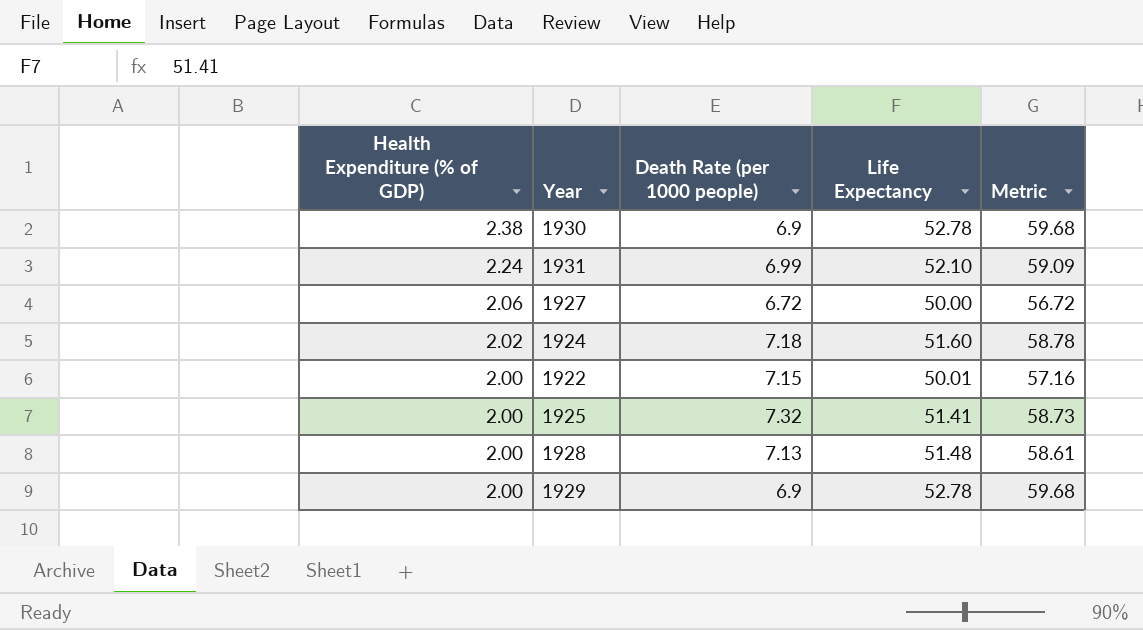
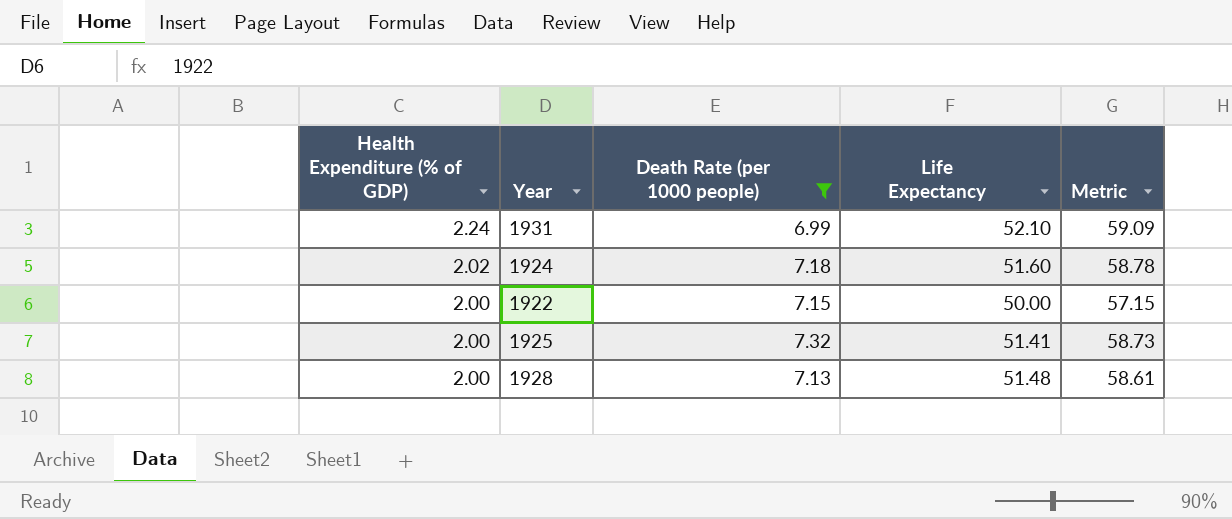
filter: none -> Death Rate (per 1000 people) >= 6.99
1922 | Life Expectancy: 50.01 -> 50.00
1922 | Metric: 57.16 -> 57.15

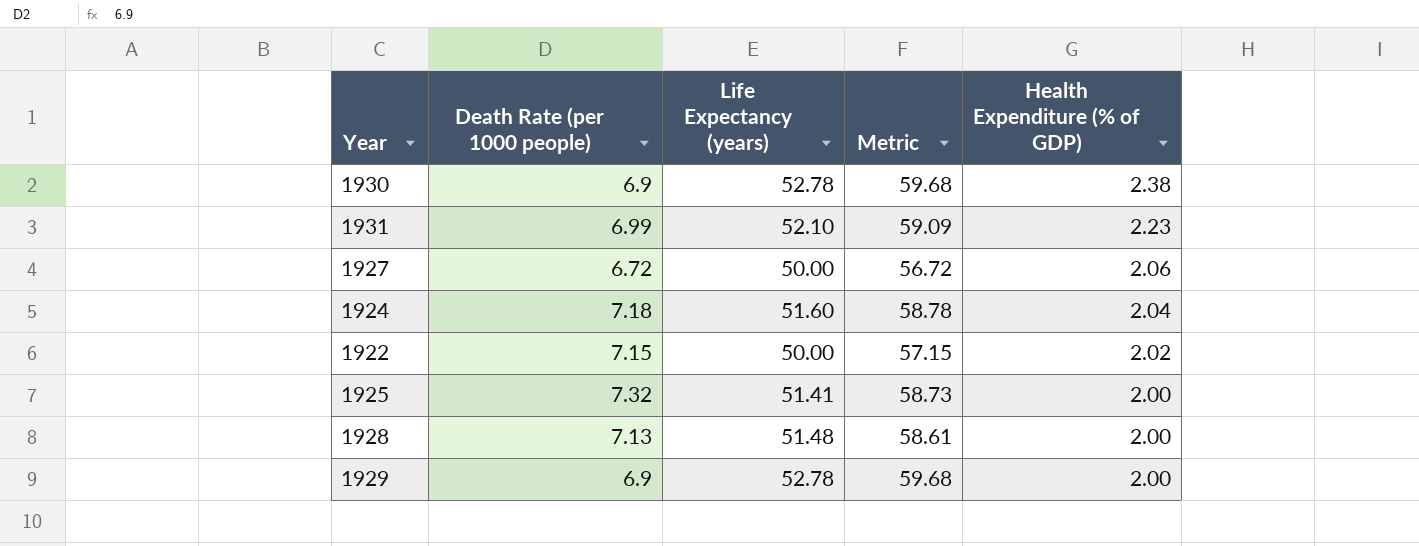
filter: Death Rate (per 1000 people) >= 6.99 -> none
column name: Life Expectancy -> Life Expectancy (years)
column Health Expenditure (% of GDP) | position: 1 -> 5
1931 | Health Expenditure (% of GDP): 2.24 -> 2.23
1924 | Health Expenditure (% of GDP): 2.02 -> 2.04
1922 | Health Expenditure (% of GDP): 2.00 -> 2.02

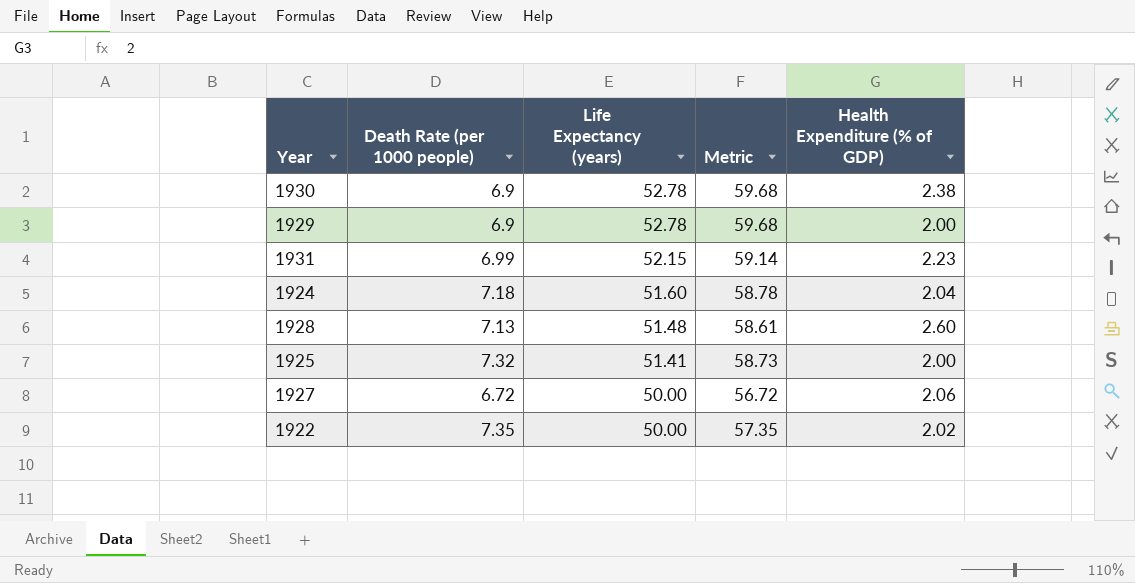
row order: Health Expenditure (% of GDP) descending -> Life Expectancy (years) descending
1931 | Life Expectancy (years): 52.10 -> 52.15
1931 | Metric: 59.09 -> 59.14
1928 | Health Expenditure (% of GDP): 2.00 -> 2.60
1922 | Death Rate (per 1000 people): 7.15 -> 7.35
1922 | Metric: 57.15 -> 57.35

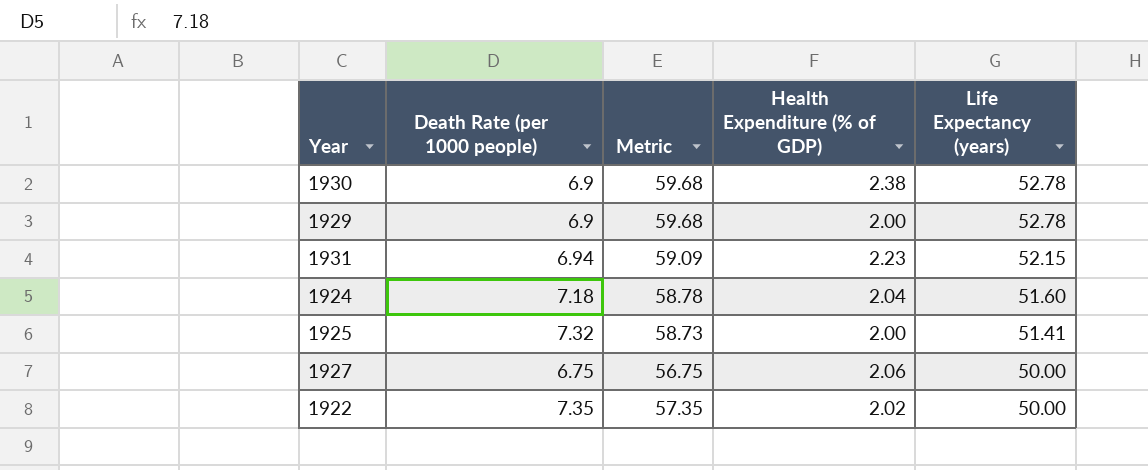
column Life Expectancy (years) | position: 3 -> 5
row 1928: 7.13 | 51.48 | 58.61 | 2.60 -> none
1931 | Death Rate (per 1000 people): 6.99 -> 6.94
1931 | Metric: 59.14 -> 59.09
1927 | Death Rate (per 1000 people): 6.72 -> 6.75
1927 | Metric: 56.72 -> 56.75

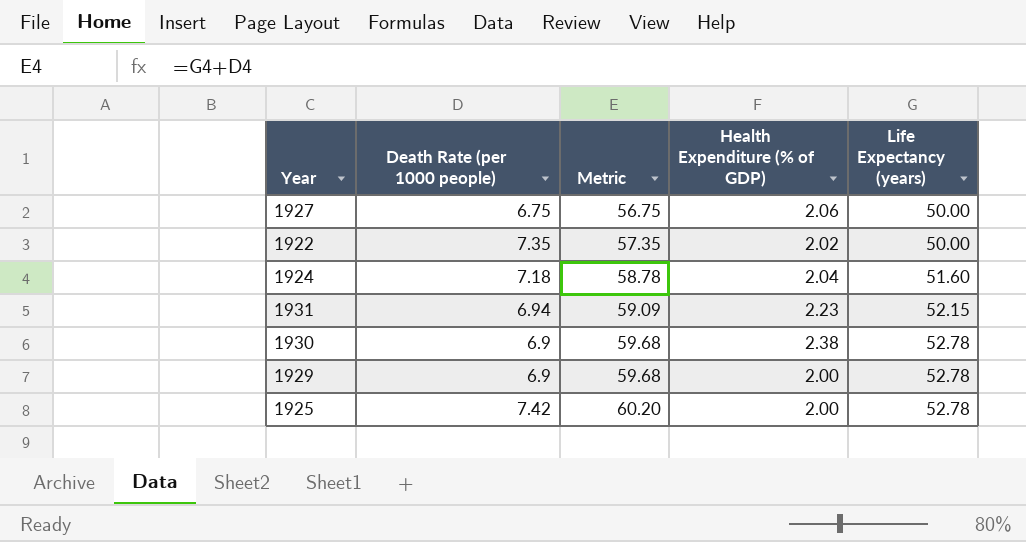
row order: Life Expectancy (years) descending -> Metric ascending
1925 | Death Rate (per 1000 people): 7.32 -> 7.42
1925 | Metric: 58.73 -> 60.20
1925 | Life Expectancy (years): 51.41 -> 52.78

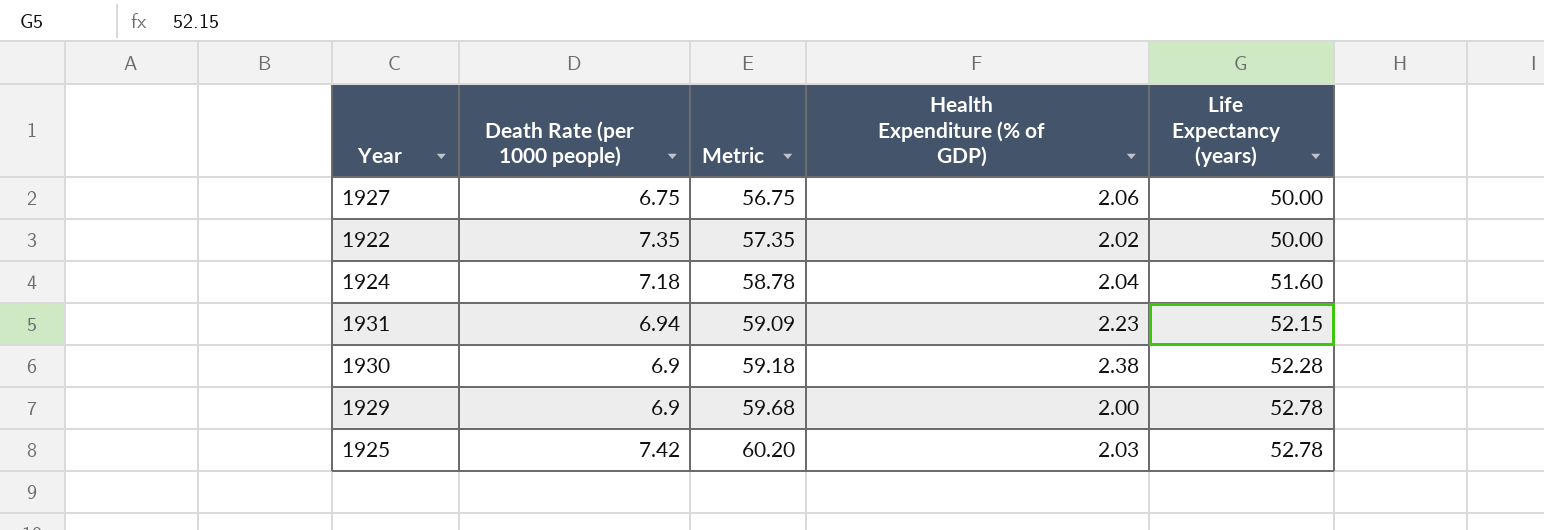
1930 | Metric: 59.68 -> 59.18
1930 | Life Expectancy (years): 52.78 -> 52.28
1925 | Health Expenditure (% of GDP): 2.00 -> 2.03

